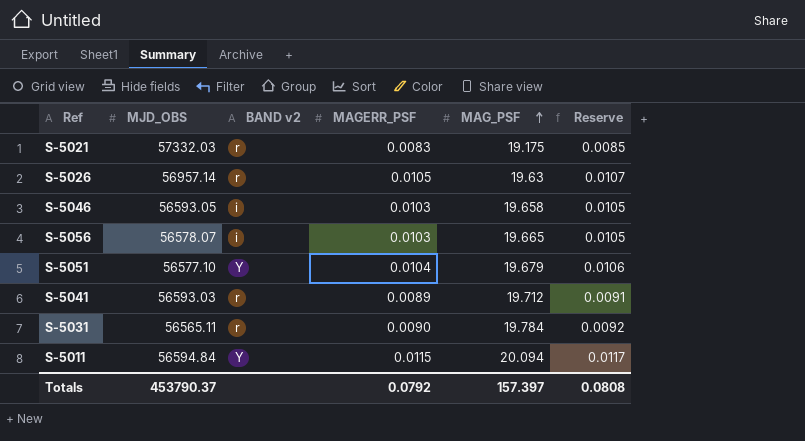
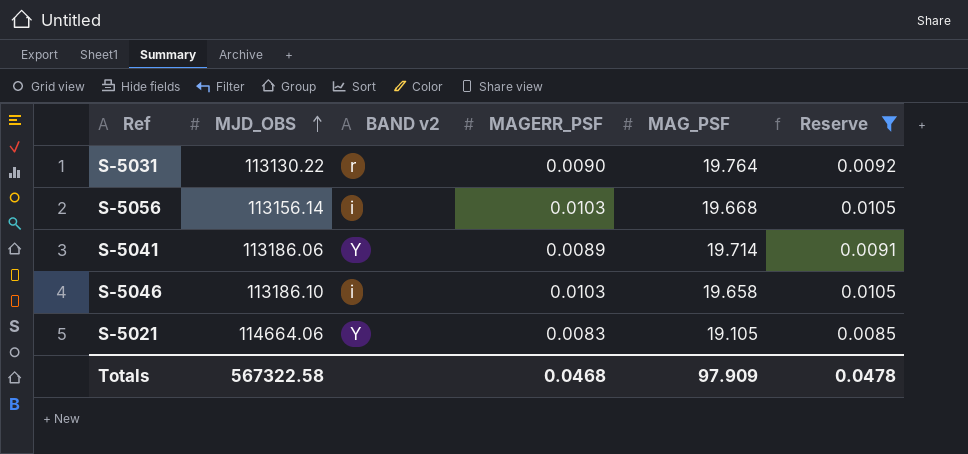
filter: none -> Reserve <= 0.0105
row order: MAG_PSF ascending -> MJD_OBS ascending
S-5031 | MJD_OBS: 56565.11 -> 113130.22
S-5031 | MAG_PSF: 19.784 -> 19.764
S-5056 | MJD_OBS: 56578.07 -> 113156.14
S-5056 | MAG_PSF: 19.665 -> 19.668
S-5041 | MJD_OBS: 56593.03 -> 113186.06
S-5041 | BAND v2: r -> Y
S-5041 | MAG_PSF: 19.712 -> 19.714
S-5046 | MJD_OBS: 56593.05 -> 113186.10
S-5021 | MJD_OBS: 57332.03 -> 114664.06
S-5021 | BAND v2: r -> Y
S-5021 | MAG_PSF: 19.175 -> 19.105
Totals | MJD_OBS: 453790.37 -> 567322.58
Totals | MAGERR_PSF: 0.0792 -> 0.0468
Totals | MAG_PSF: 157.397 -> 97.909
Totals | Reserve: 0.0808 -> 0.0478

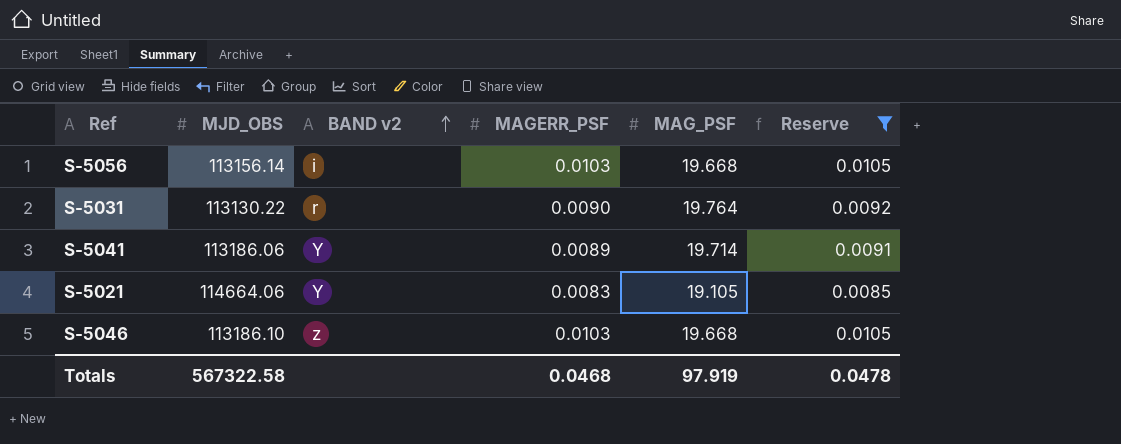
row order: MJD_OBS ascending -> BAND v2 ascending
S-5046 | BAND v2: i -> z
S-5046 | MAG_PSF: 19.658 -> 19.668
Totals | MAG_PSF: 97.909 -> 97.919

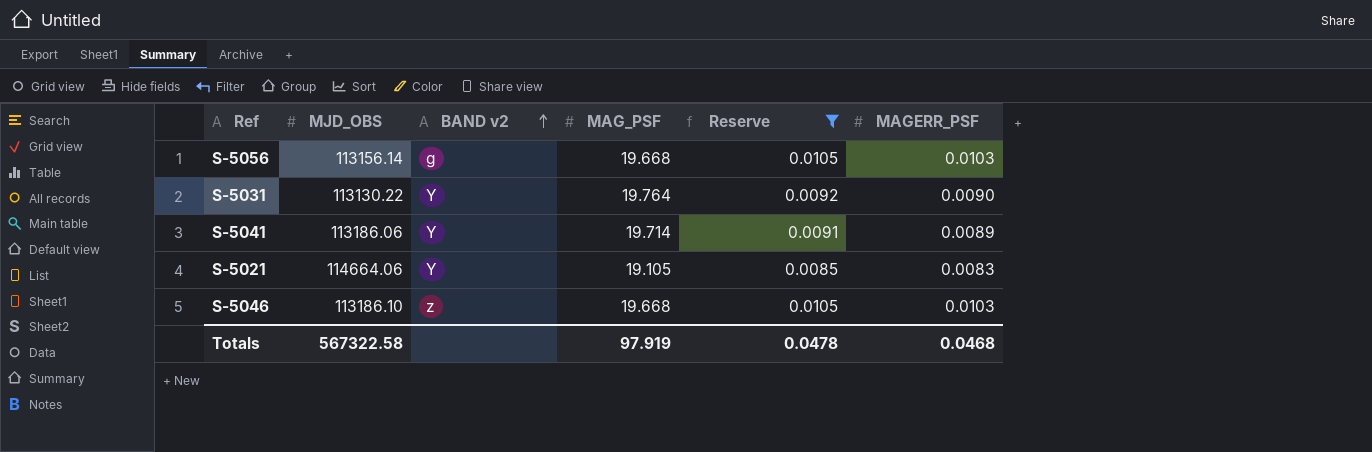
column MAGERR_PSF | position: 4 -> 6
S-5056 | BAND v2: i -> g
S-5031 | BAND v2: r -> Y

